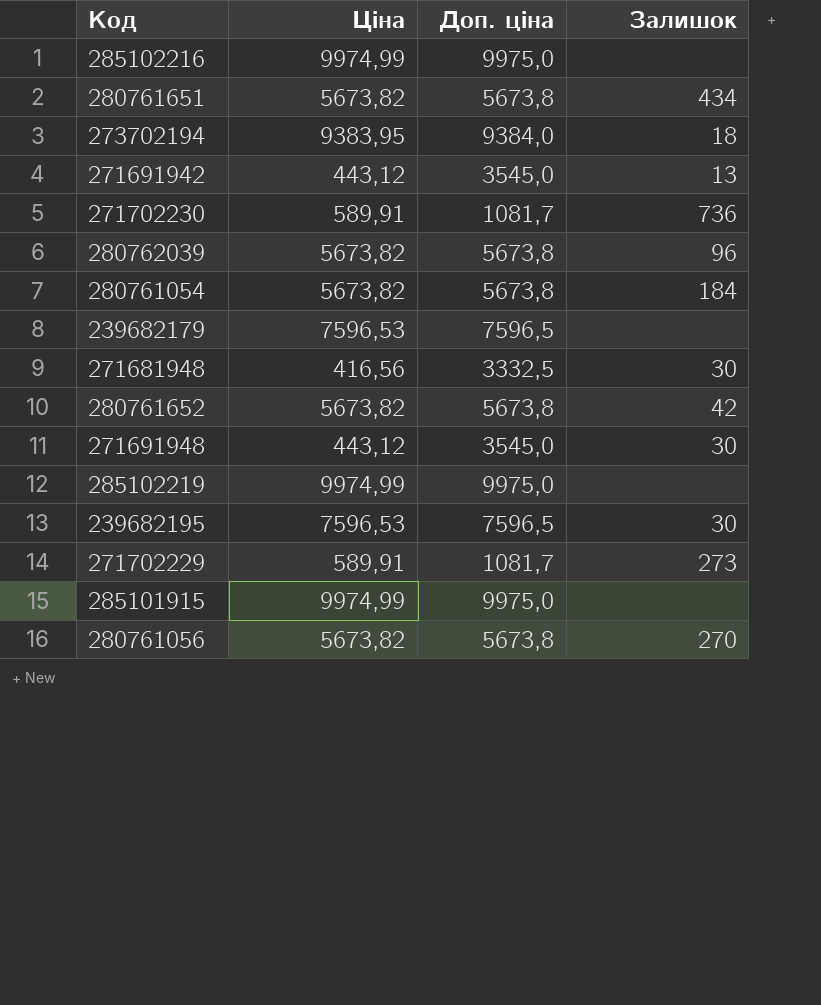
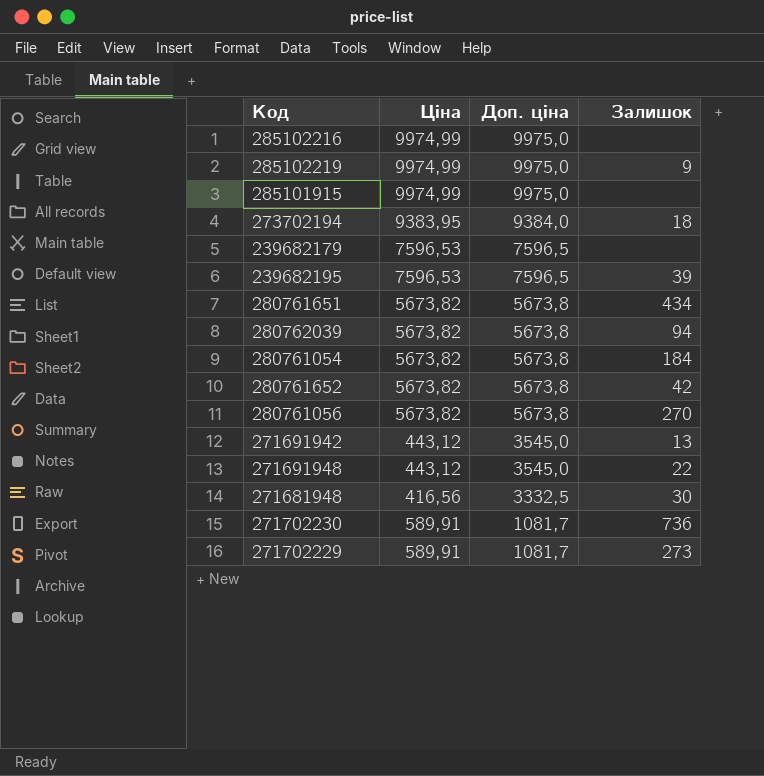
row order: none -> Доп. ціна descending
285102219 | Залишок: none -> 9
239682195 | Залишок: 30 -> 39
280762039 | Залишок: 96 -> 94
271691948 | Залишок: 30 -> 22

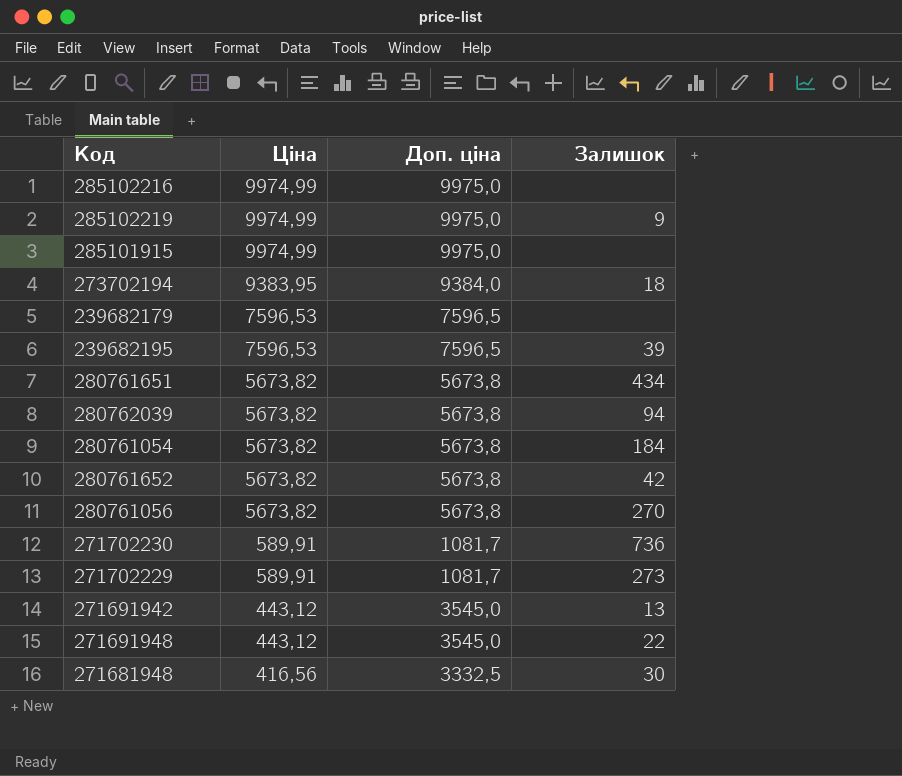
row order: Доп. ціна descending -> Ціна descending

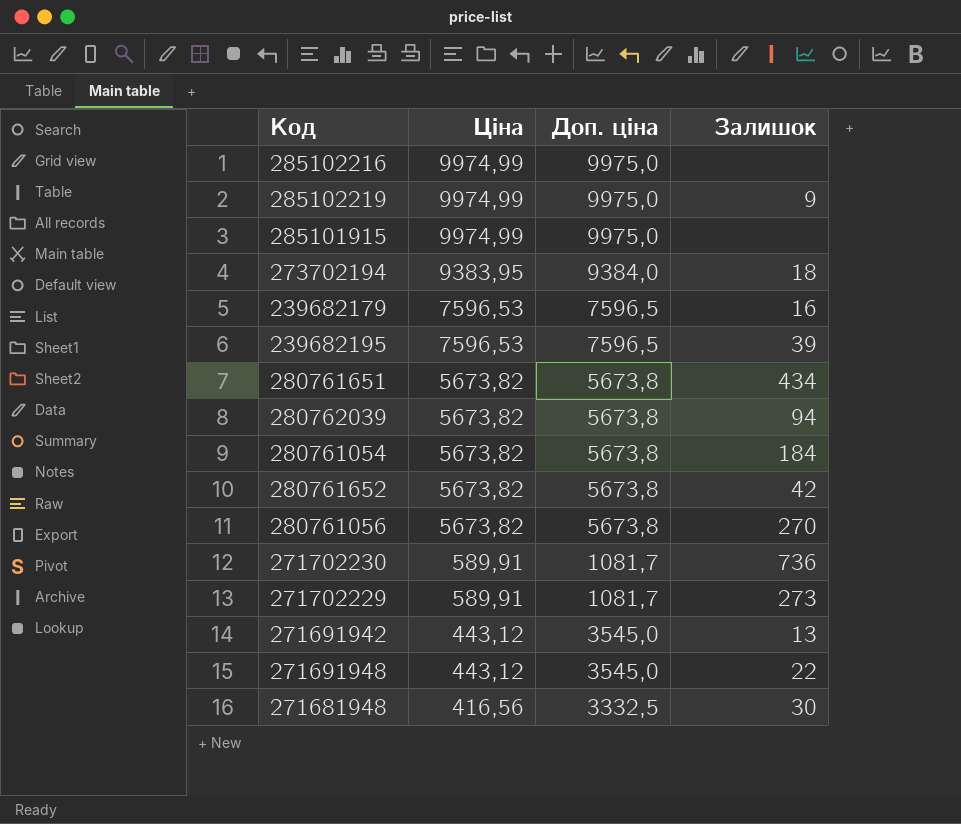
239682179 | Залишок: none -> 16

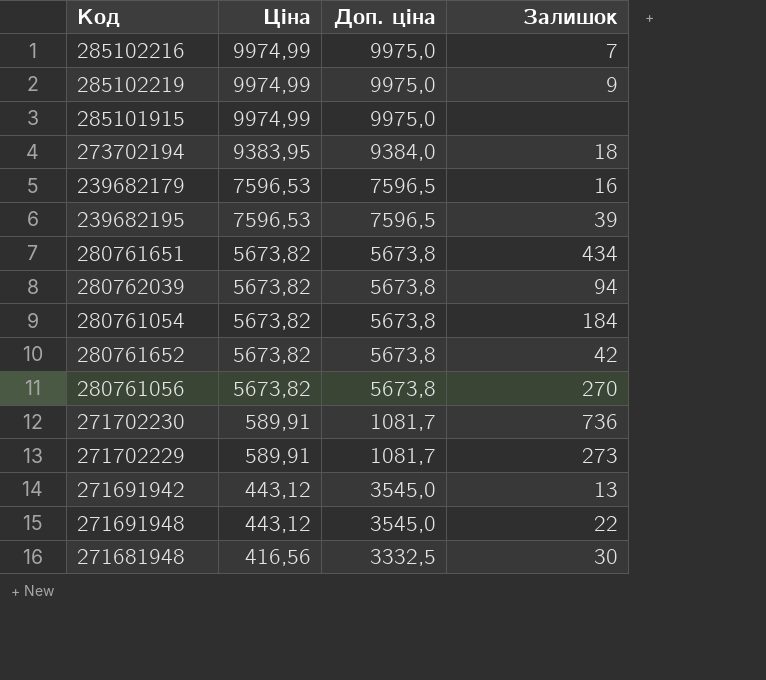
285102216 | Залишок: none -> 7

